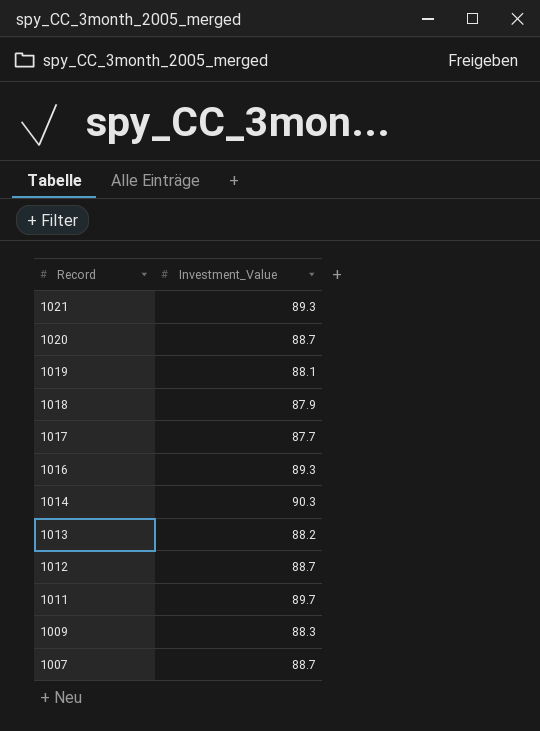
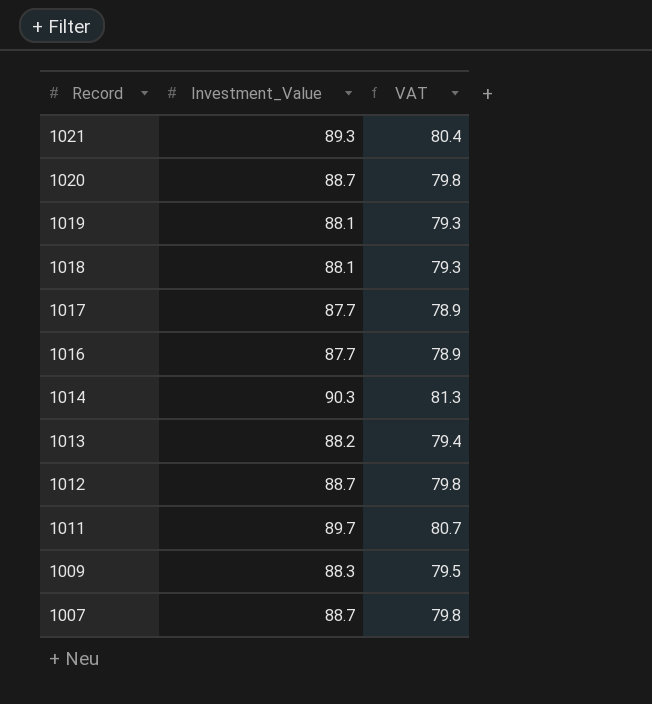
column VAT | formula: none -> [Investment_Value] * 0.9
1018 | Investment_Value: 87.9 -> 88.1
1016 | Investment_Value: 89.3 -> 87.7

